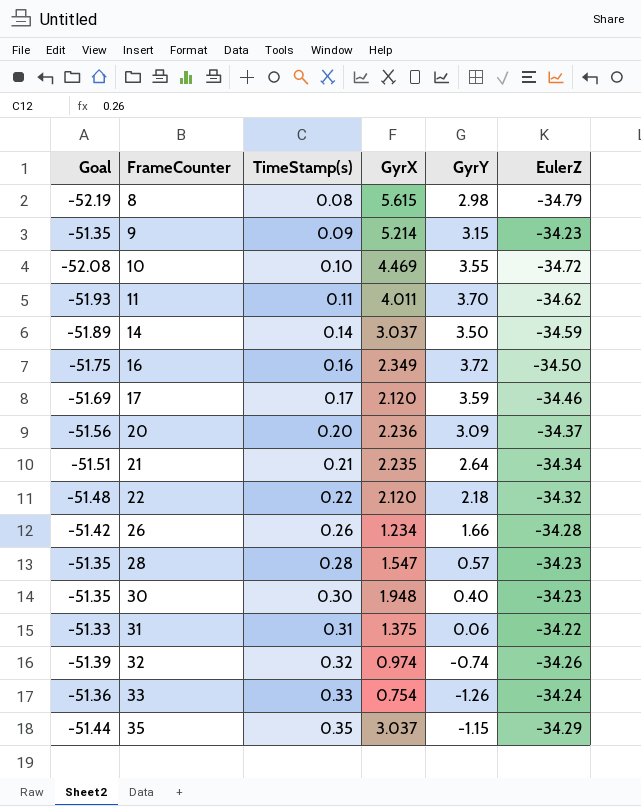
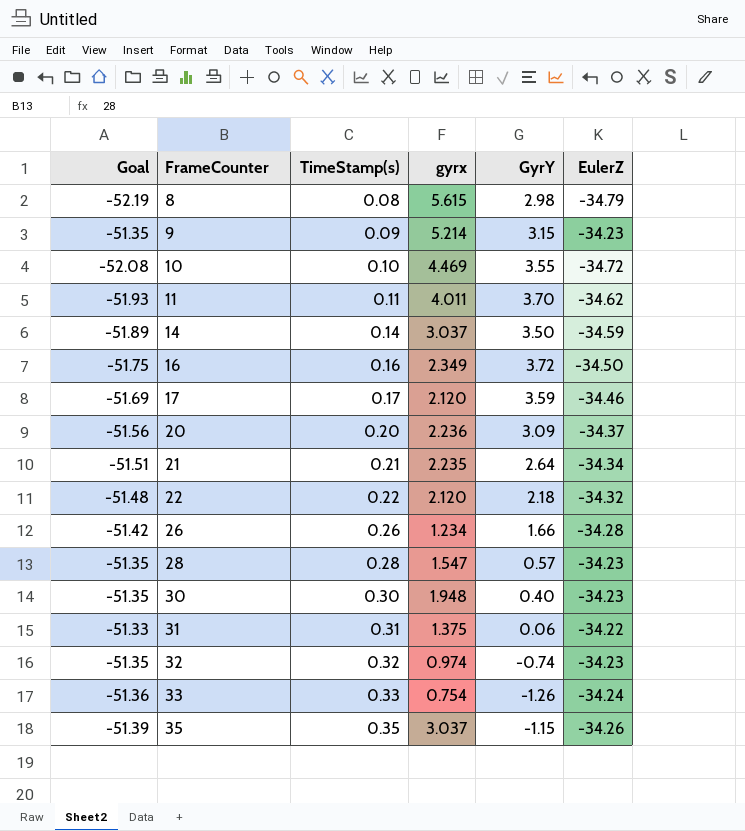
column name: GyrX -> gyrx
32 | Goal: -51.39 -> -51.35
32 | EulerZ: -34.26 -> -34.23
35 | Goal: -51.44 -> -51.39
35 | EulerZ: -34.29 -> -34.26

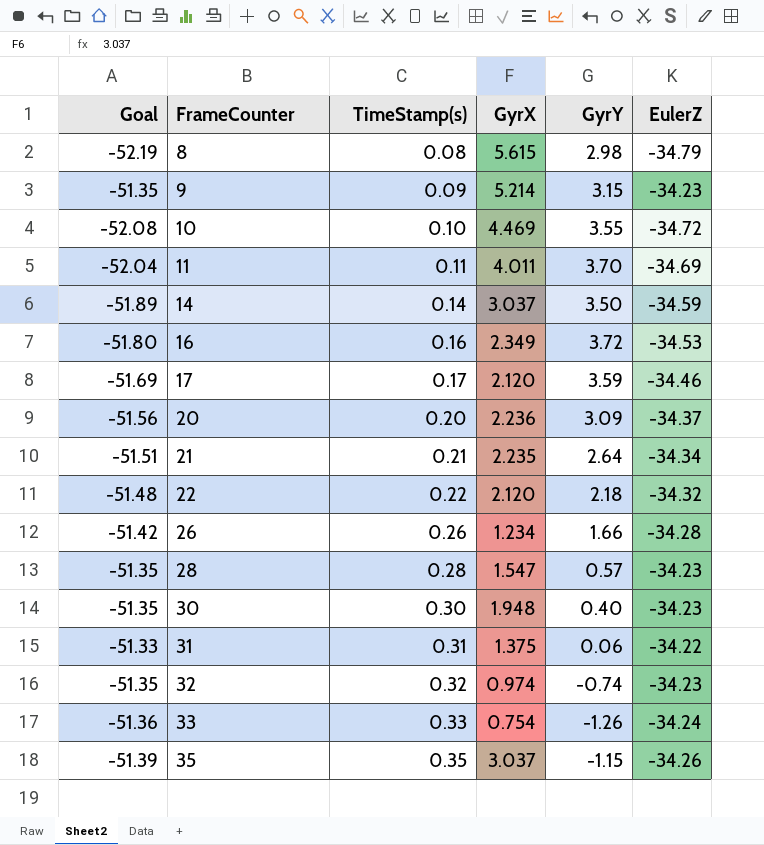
column name: gyrx -> GyrX
11 | Goal: -51.93 -> -52.04
11 | EulerZ: -34.62 -> -34.69
16 | Goal: -51.75 -> -51.80
16 | EulerZ: -34.50 -> -34.53

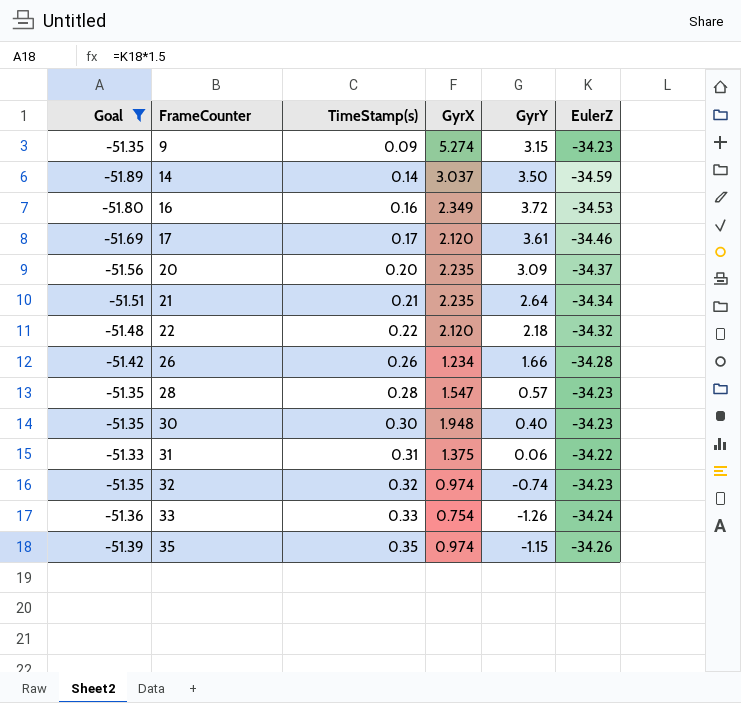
filter: none -> Goal >= -51.89
9 | GyrX: 5.214 -> 5.274
17 | GyrY: 3.59 -> 3.61
20 | GyrX: 2.236 -> 2.235
35 | GyrX: 3.037 -> 0.974

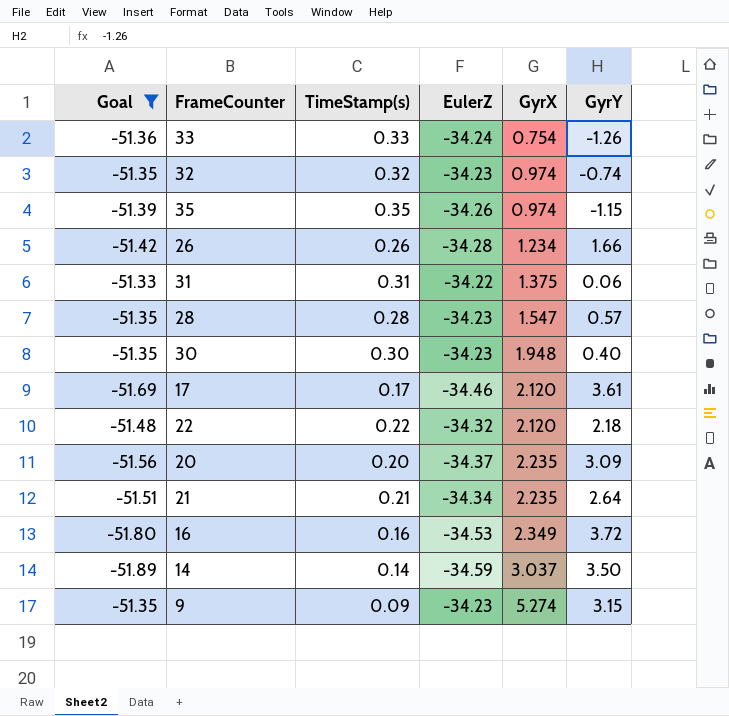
row order: FrameCounter ascending -> GyrX ascending
column EulerZ | position: 6 -> 4

